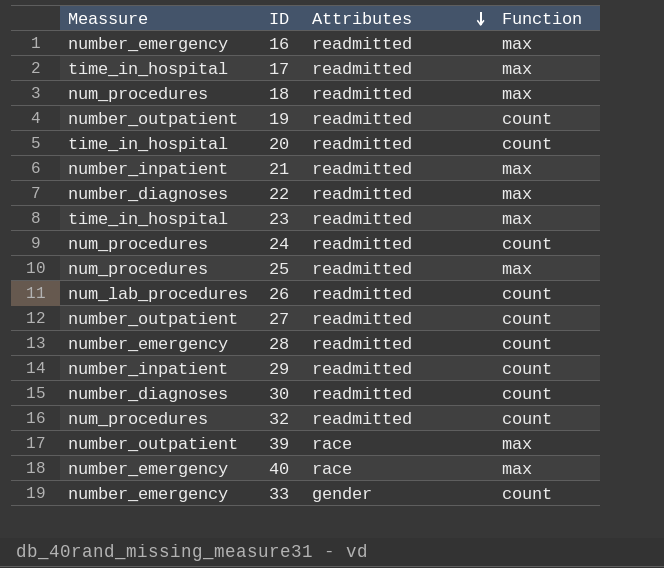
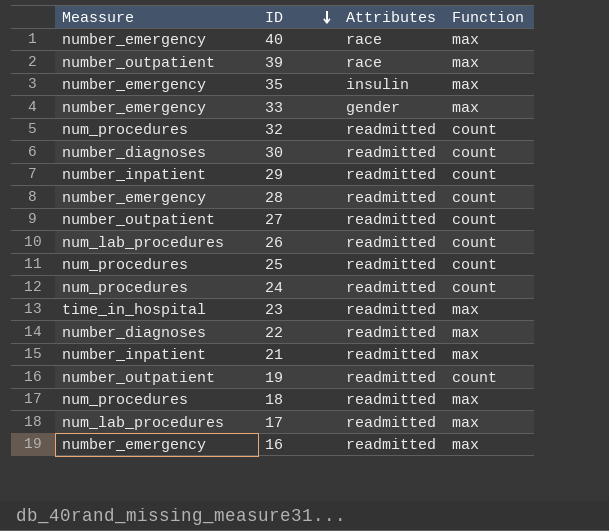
row order: Attributes descending -> ID descending
row 20: time_in_hospital | readmitted | count -> none
row 35: none -> number_emergency | insulin | max
33 | Function: count -> max
25 | Function: max -> count
17 | Meassure: time_in_hospital -> num_lab_procedures

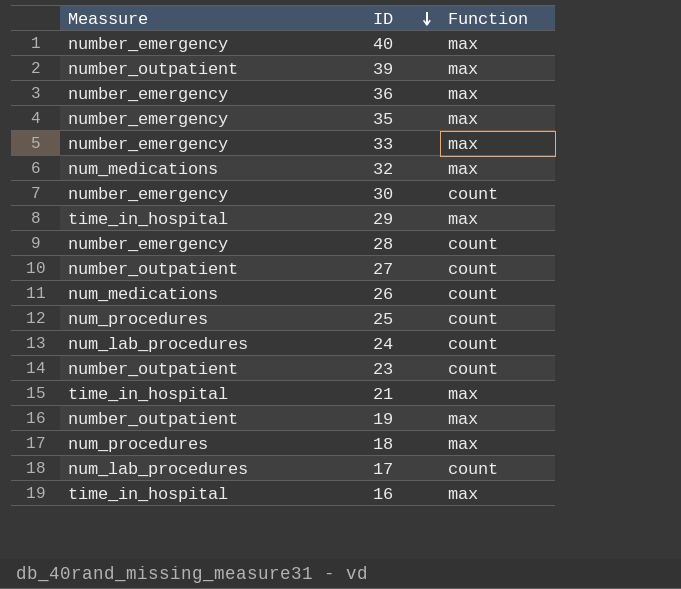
column Attributes | position: 3 -> none
row 22: number_diagnoses | readmitted | max -> none
row 36: none -> number_emergency | max
32 | Meassure: num_procedures -> num_medications
32 | Function: count -> max
30 | Meassure: number_diagnoses -> number_emergency
29 | Meassure: number_inpatient -> time_in_hospital
29 | Function: count -> max
26 | Meassure: num_lab_procedures -> num_medications
24 | Meassure: num_procedures -> num_lab_procedures
23 | Meassure: time_in_hospital -> number_outpatient
23 | Function: max -> count
21 | Meassure: number_inpatient -> time_in_hospital
19 | Function: count -> max
17 | Function: max -> count
16 | Meassure: number_emergency -> time_in_hospital

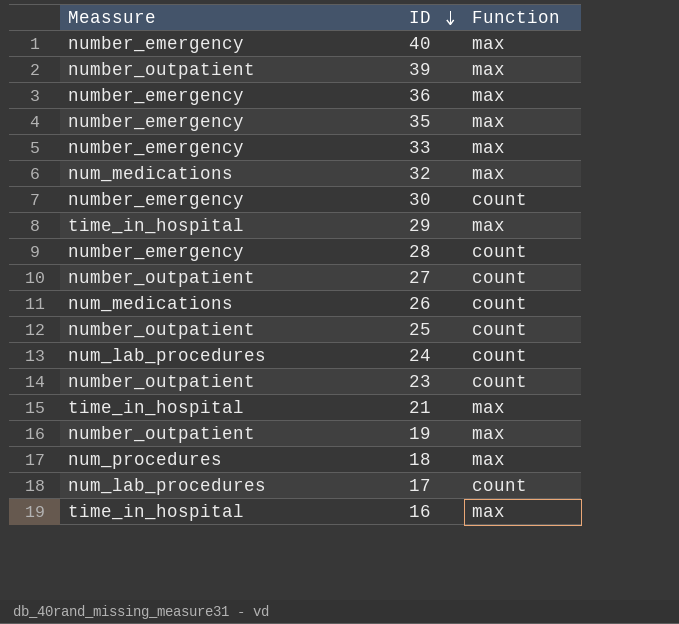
25 | Meassure: num_procedures -> number_outpatient

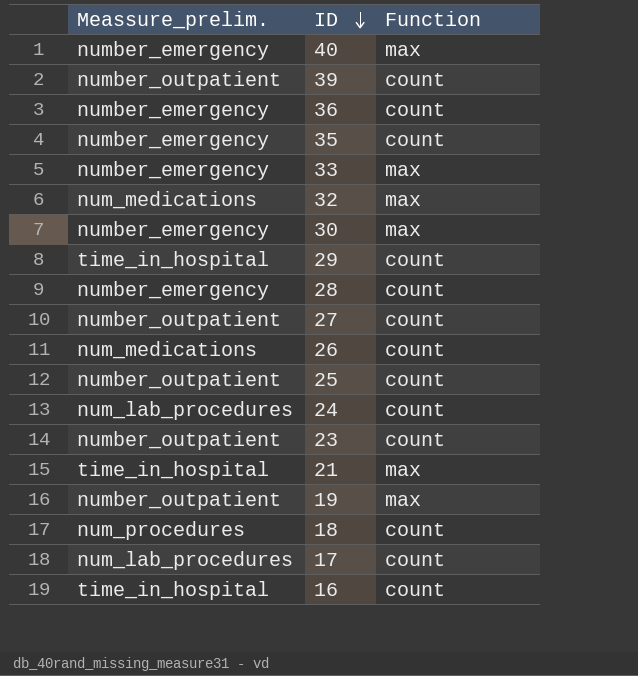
column name: Meassure -> Meassure_prelim.
39 | Function: max -> count
36 | Function: max -> count
35 | Function: max -> count
30 | Function: count -> max
29 | Function: max -> count
18 | Function: max -> count
16 | Function: max -> count

